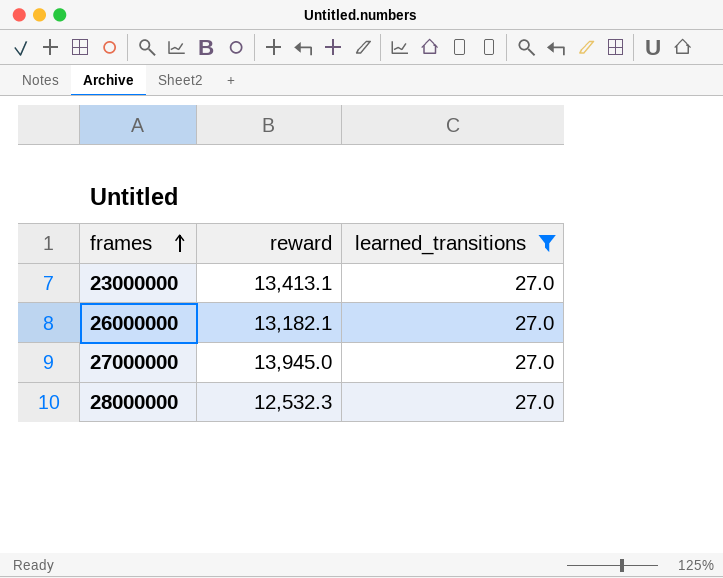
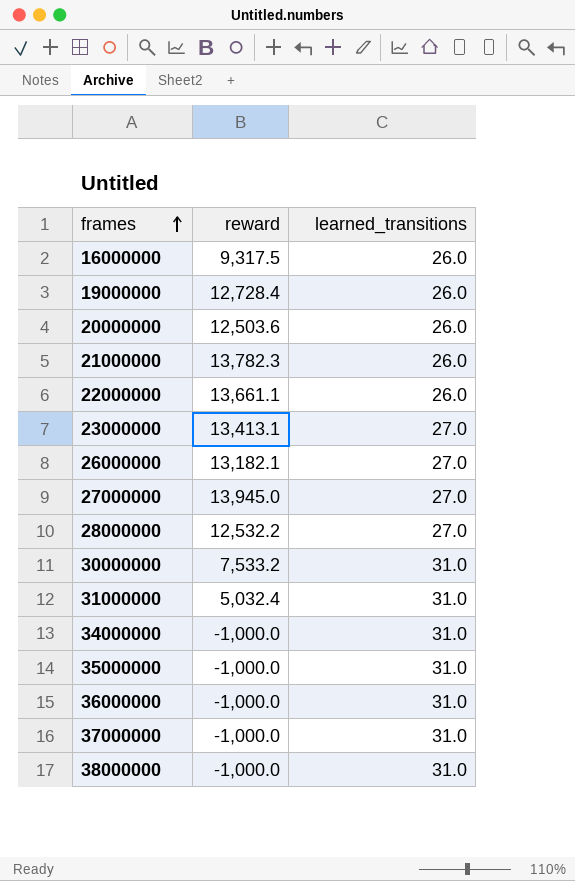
filter: learned_transitions = 27.0 -> none
28000000 | reward: 12,532.3 -> 12,532.2

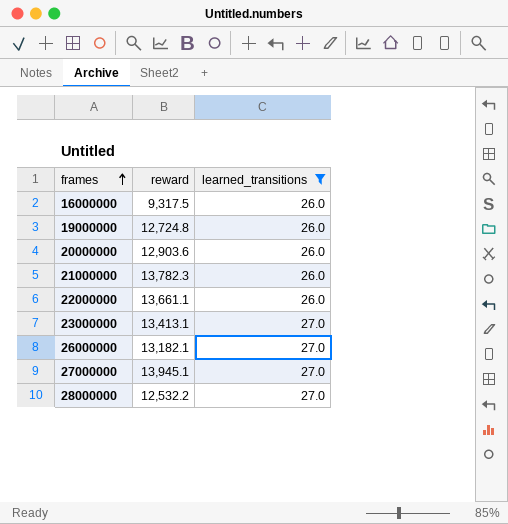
filter: none -> learned_transitions != 31.0
19000000 | reward: 12,728.4 -> 12,724.8
20000000 | reward: 12,503.6 -> 12,903.6
27000000 | reward: 13,945.0 -> 13,945.1

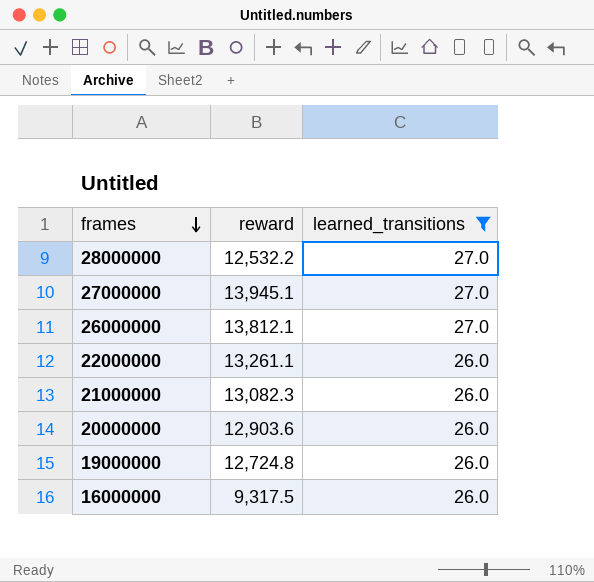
row order: frames ascending -> frames descending
row 23000000: 13,413.1 | 27.0 -> none
26000000 | reward: 13,182.1 -> 13,812.1
22000000 | reward: 13,661.1 -> 13,261.1
21000000 | reward: 13,782.3 -> 13,082.3

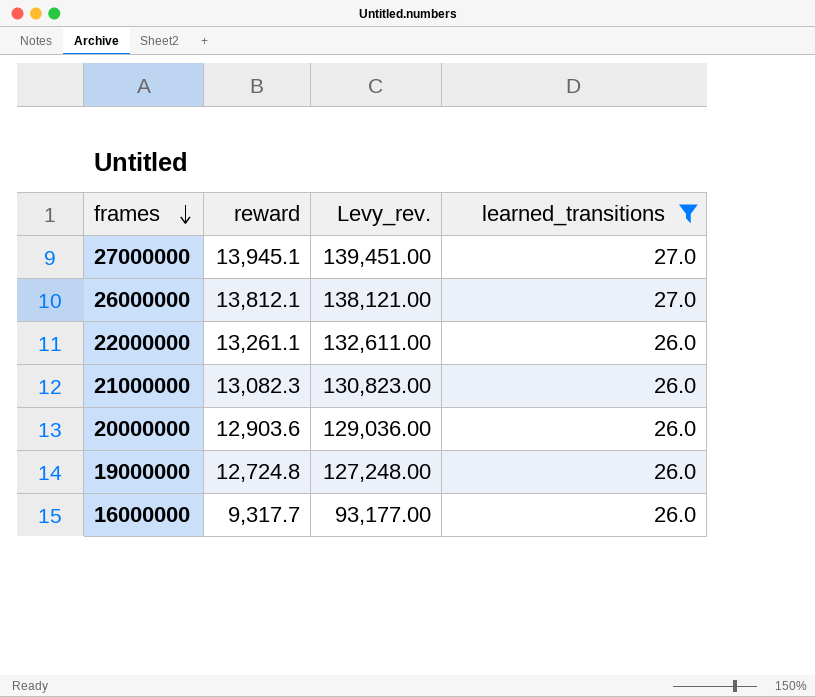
column Levy_rev. | formula: none -> [reward] * 10
row 28000000: 12,532.2 | 27.0 -> none
16000000 | reward: 9,317.5 -> 9,317.7

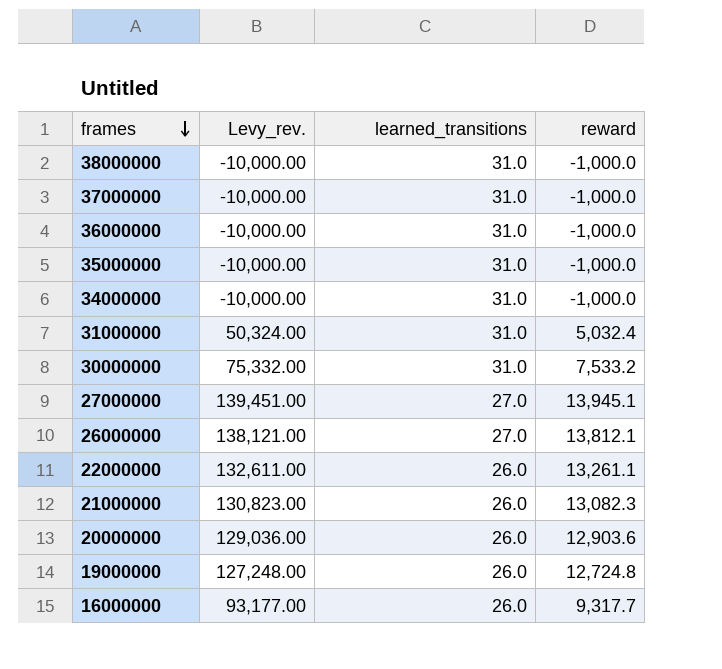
filter: learned_transitions != 31.0 -> none
column reward | position: 2 -> 4

